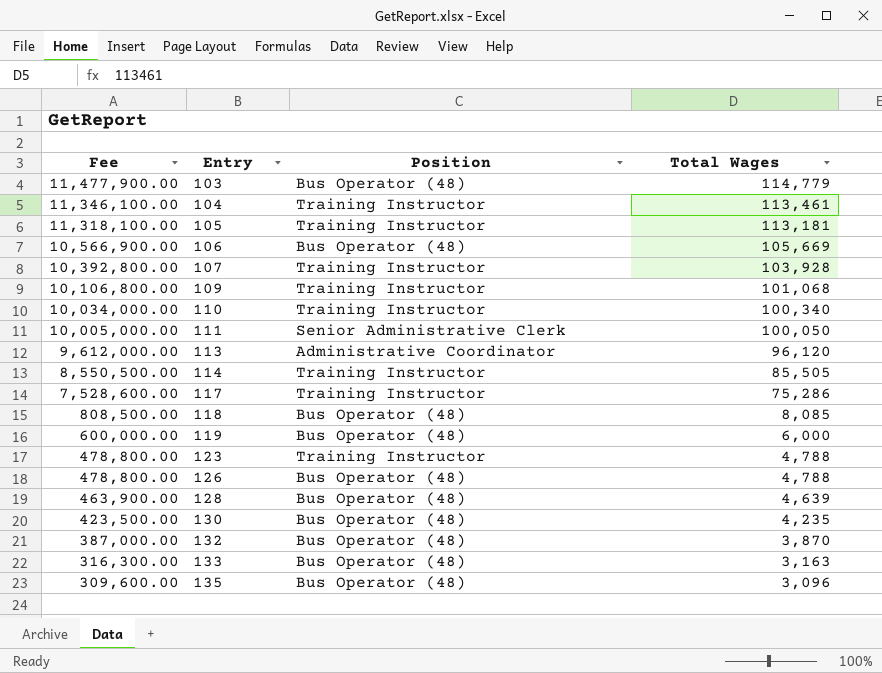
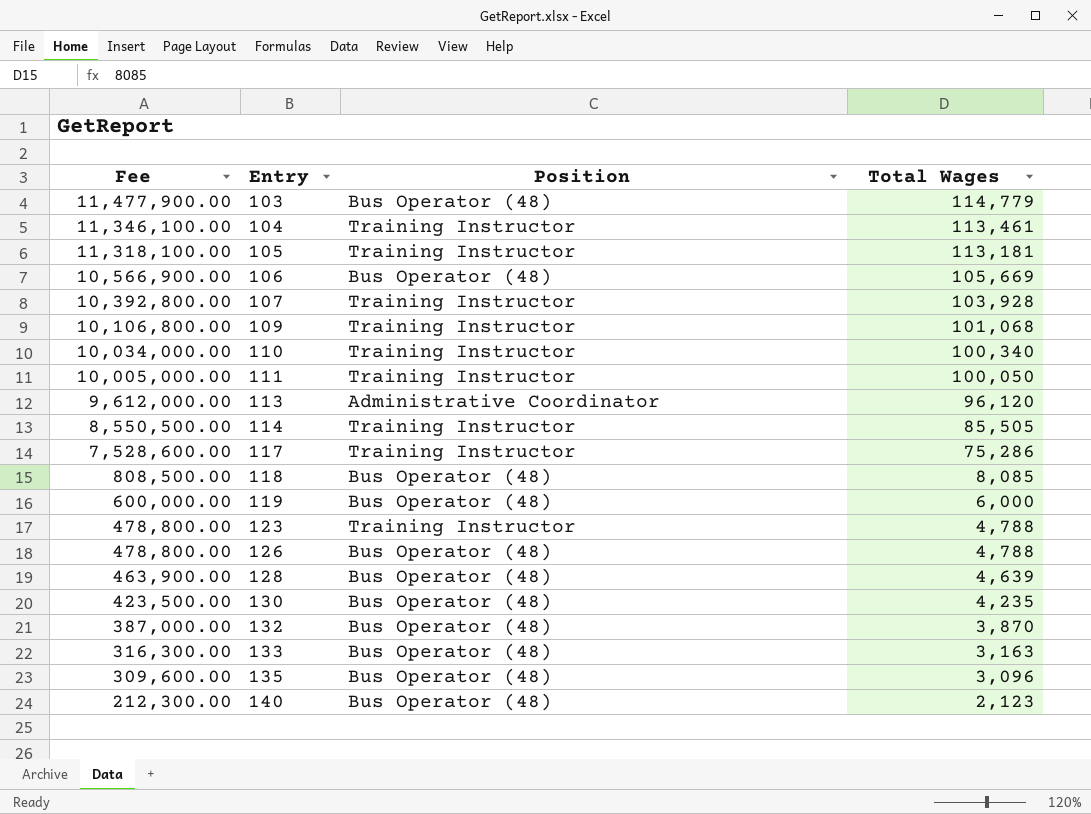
111 | Position: Senior Administrative Clerk -> Training Instructor
row 140: none -> 212,300.00 | Bus Operator (48) | 2,123

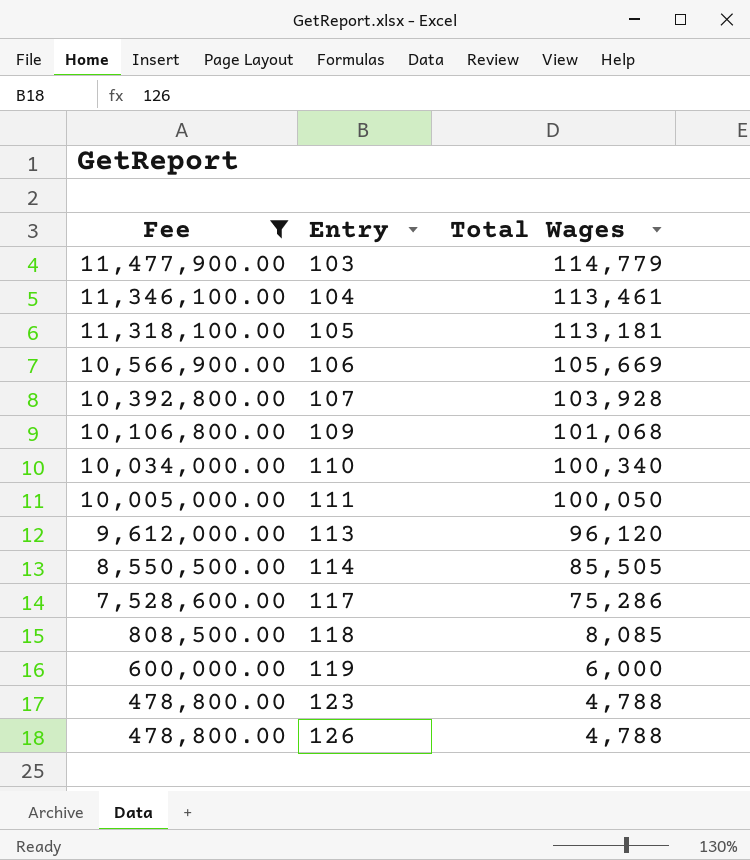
filter: none -> Fee >= 478,800.00
column Position | position: 3 -> none

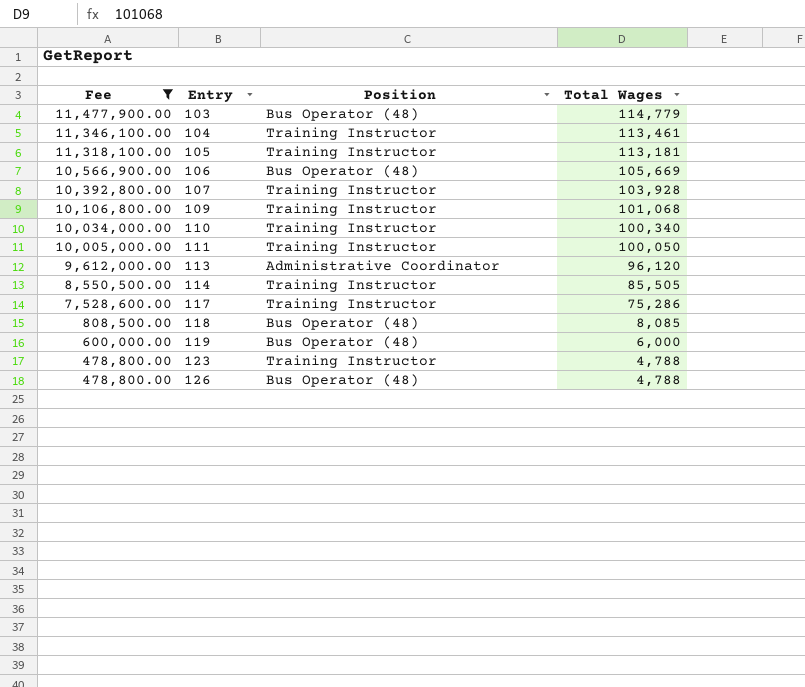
column Position | position: none -> 3

